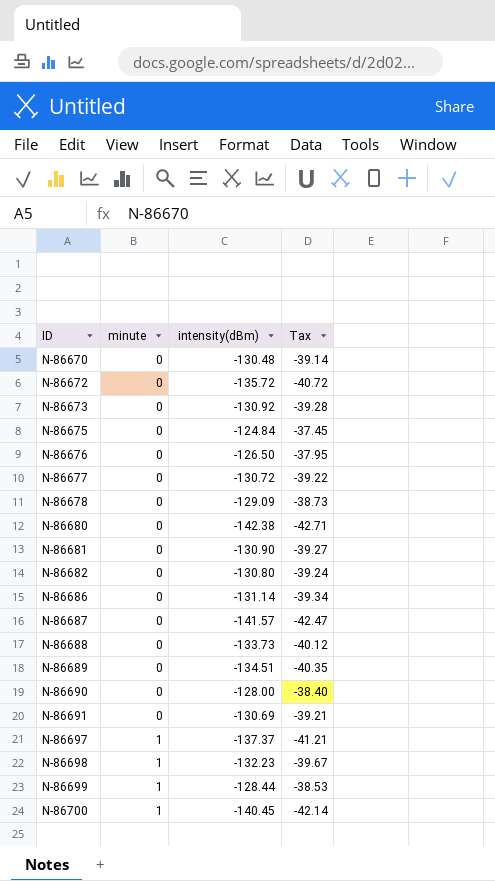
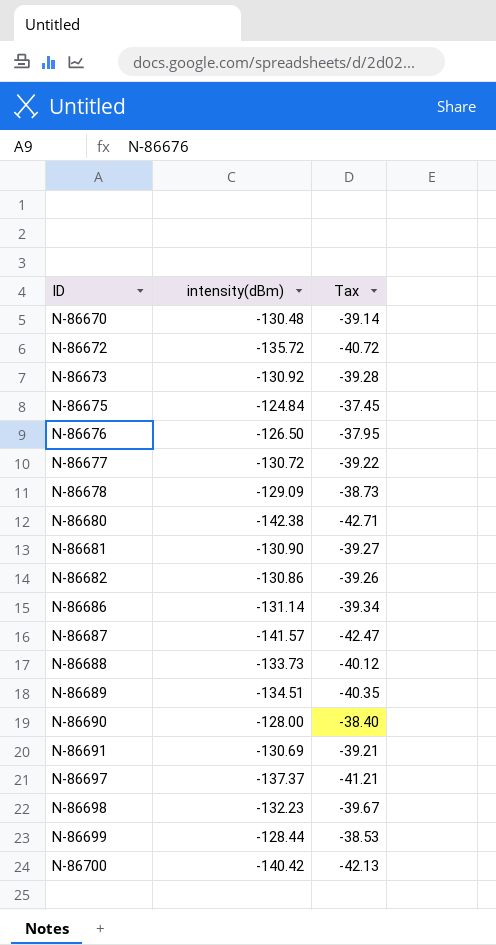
column minute | position: 2 -> none
N-86682 | intensity(dBm): -130.80 -> -130.86
N-86682 | Tax: -39.24 -> -39.26
N-86700 | intensity(dBm): -140.45 -> -140.42
N-86700 | Tax: -42.14 -> -42.13

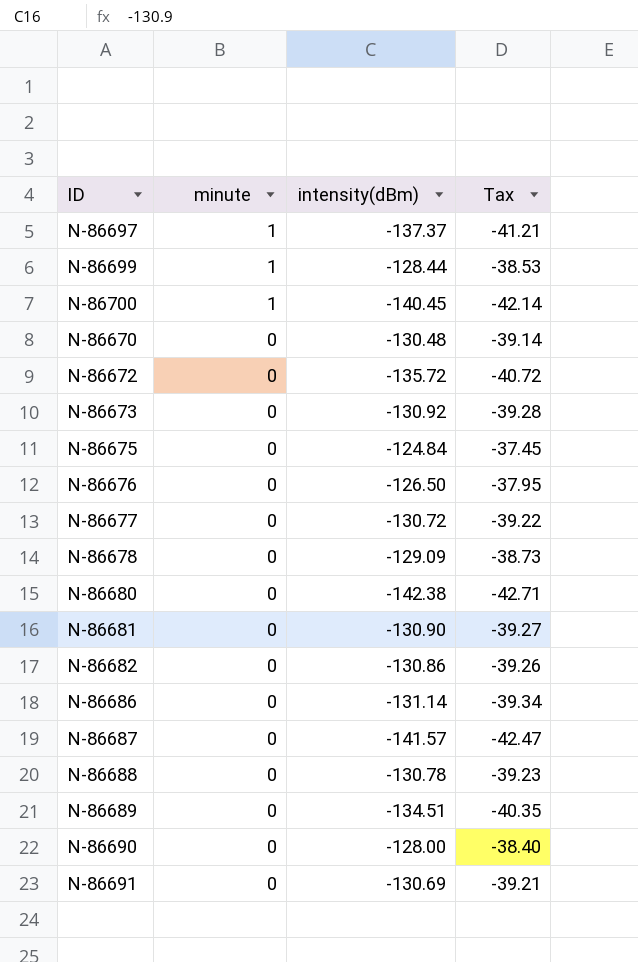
row order: ID ascending -> minute descending
column minute | position: none -> 2
row N-86698: -132.23 | -39.67 -> none
N-86700 | intensity(dBm): -140.42 -> -140.45
N-86700 | Tax: -42.13 -> -42.14
N-86688 | intensity(dBm): -133.73 -> -130.78
N-86688 | Tax: -40.12 -> -39.23

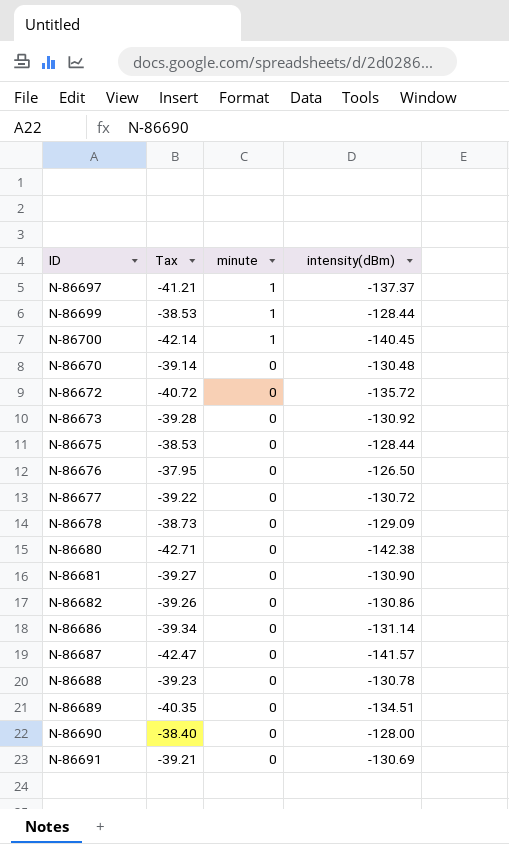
column Tax | position: 4 -> 2
N-86675 | Tax: -37.45 -> -38.53
N-86675 | intensity(dBm): -124.84 -> -128.44

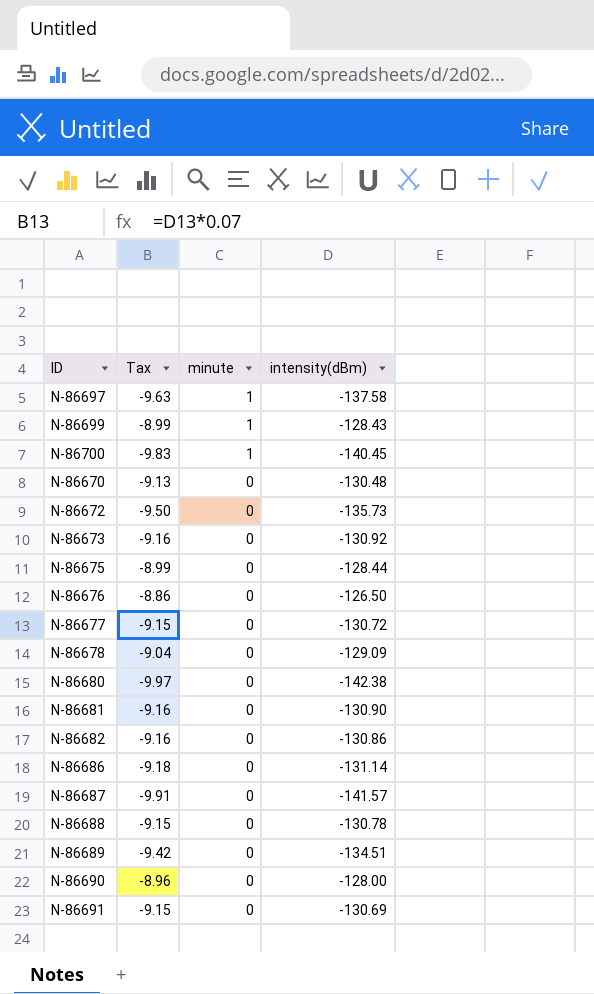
column Tax | formula: [intensity(dBm)] * 0.3 -> [intensity(dBm)] * 0.07
N-86697 | intensity(dBm): -137.37 -> -137.58
N-86699 | intensity(dBm): -128.44 -> -128.43
N-86672 | intensity(dBm): -135.72 -> -135.73

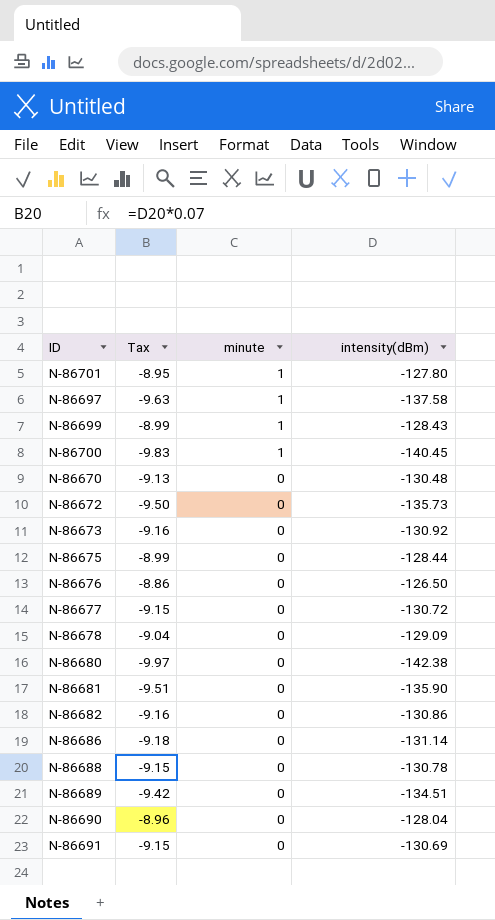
row N-86687: -9.91 | 0 | -141.57 -> none
row N-86701: none -> -8.95 | 1 | -127.80
N-86681 | Tax: -9.16 -> -9.51
N-86681 | intensity(dBm): -130.90 -> -135.90
N-86690 | intensity(dBm): -128.00 -> -128.04

